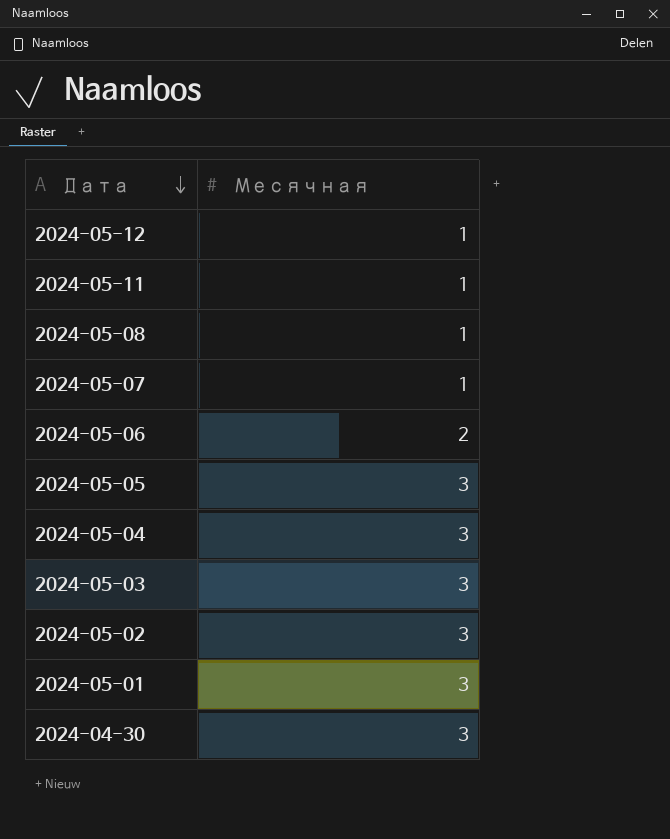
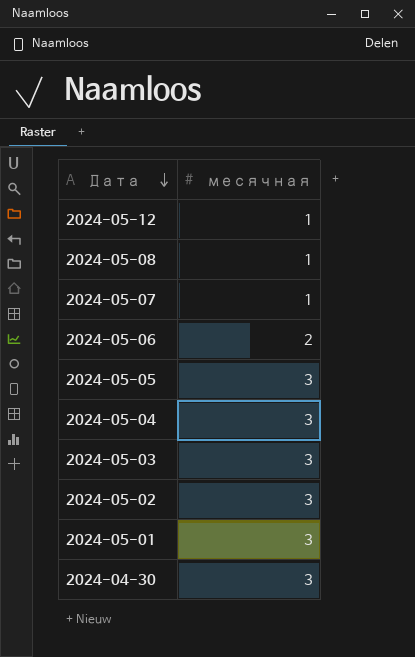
column name: Месячная -> месячная
row 2024-05-11: 1 -> none

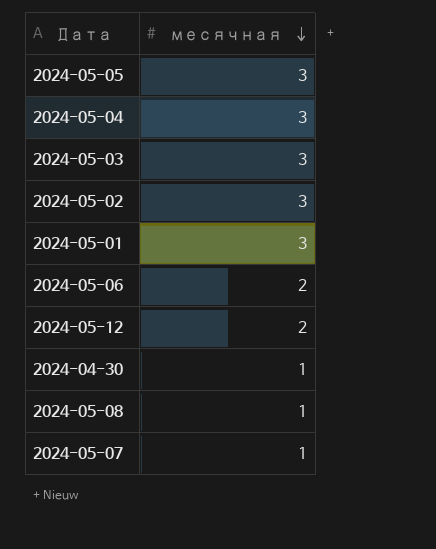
row order: Дата descending -> месячная descending
2024-05-12 | месячная: 1 -> 2
2024-04-30 | месячная: 3 -> 1

